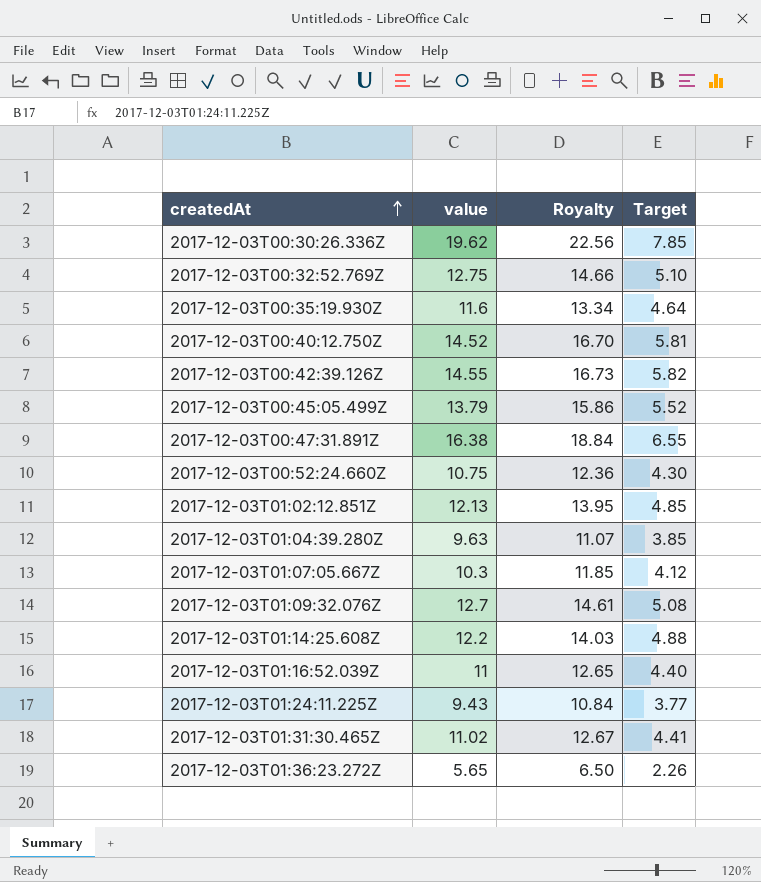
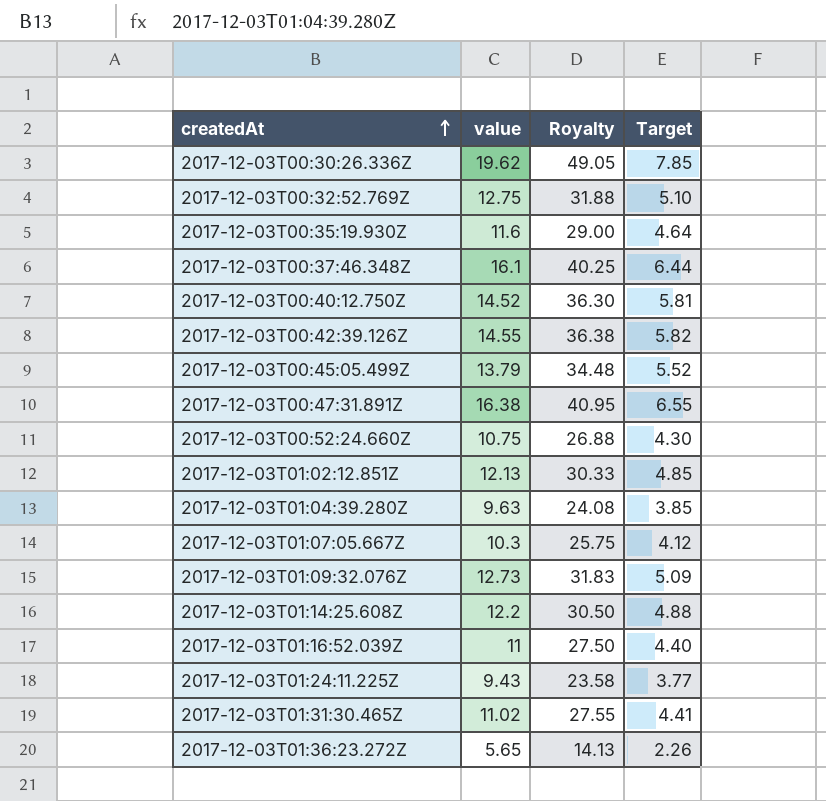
column Royalty | formula: [value] * 1.15 -> [value] * 2.5
row 2017-12-03T00:37:46.348Z: none -> 16.1 | 40.25 | 6.44
2017-12-03T01:09:32.076Z | value: 12.7 -> 12.73
2017-12-03T01:09:32.076Z | Target: 5.08 -> 5.09

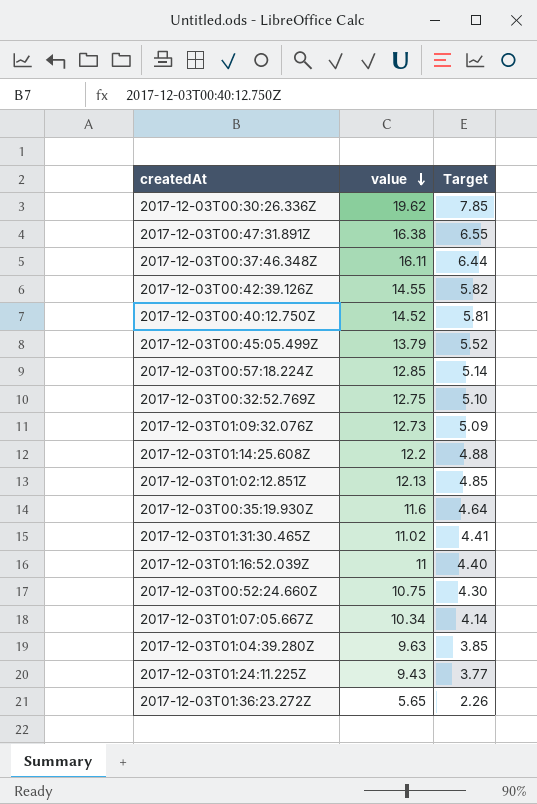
row order: createdAt ascending -> value descending
column Royalty | formula: [value] * 2.5 -> none
2017-12-03T00:37:46.348Z | value: 16.1 -> 16.11
row 2017-12-03T00:57:18.224Z: none -> 12.85 | 5.14
2017-12-03T01:07:05.667Z | value: 10.3 -> 10.34
2017-12-03T01:07:05.667Z | Target: 4.12 -> 4.14

